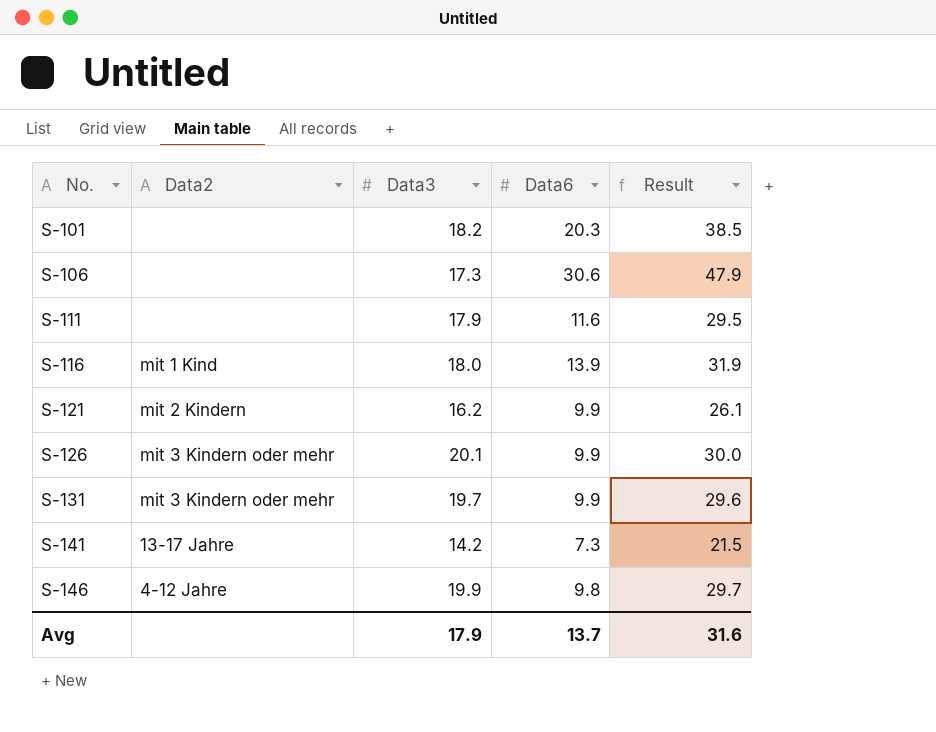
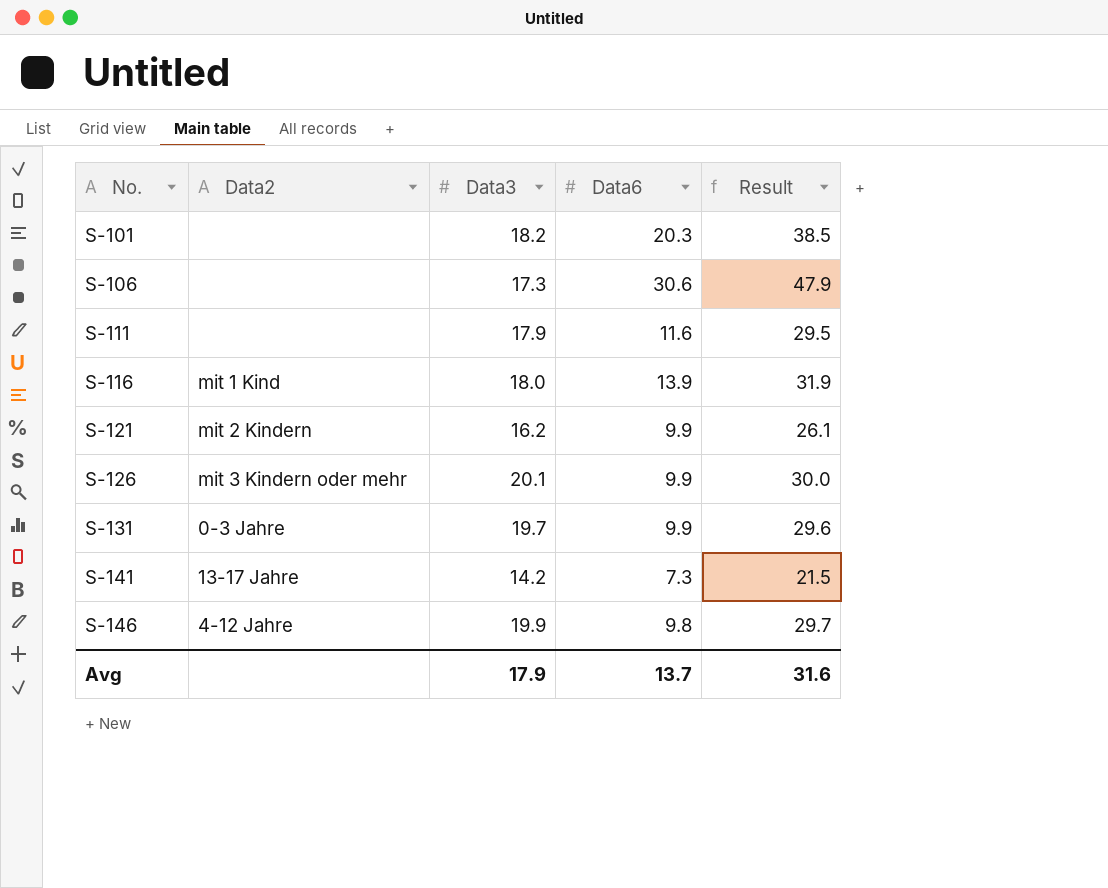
S-131 | Data2: mit 3 Kindern oder mehr -> 0-3 Jahre

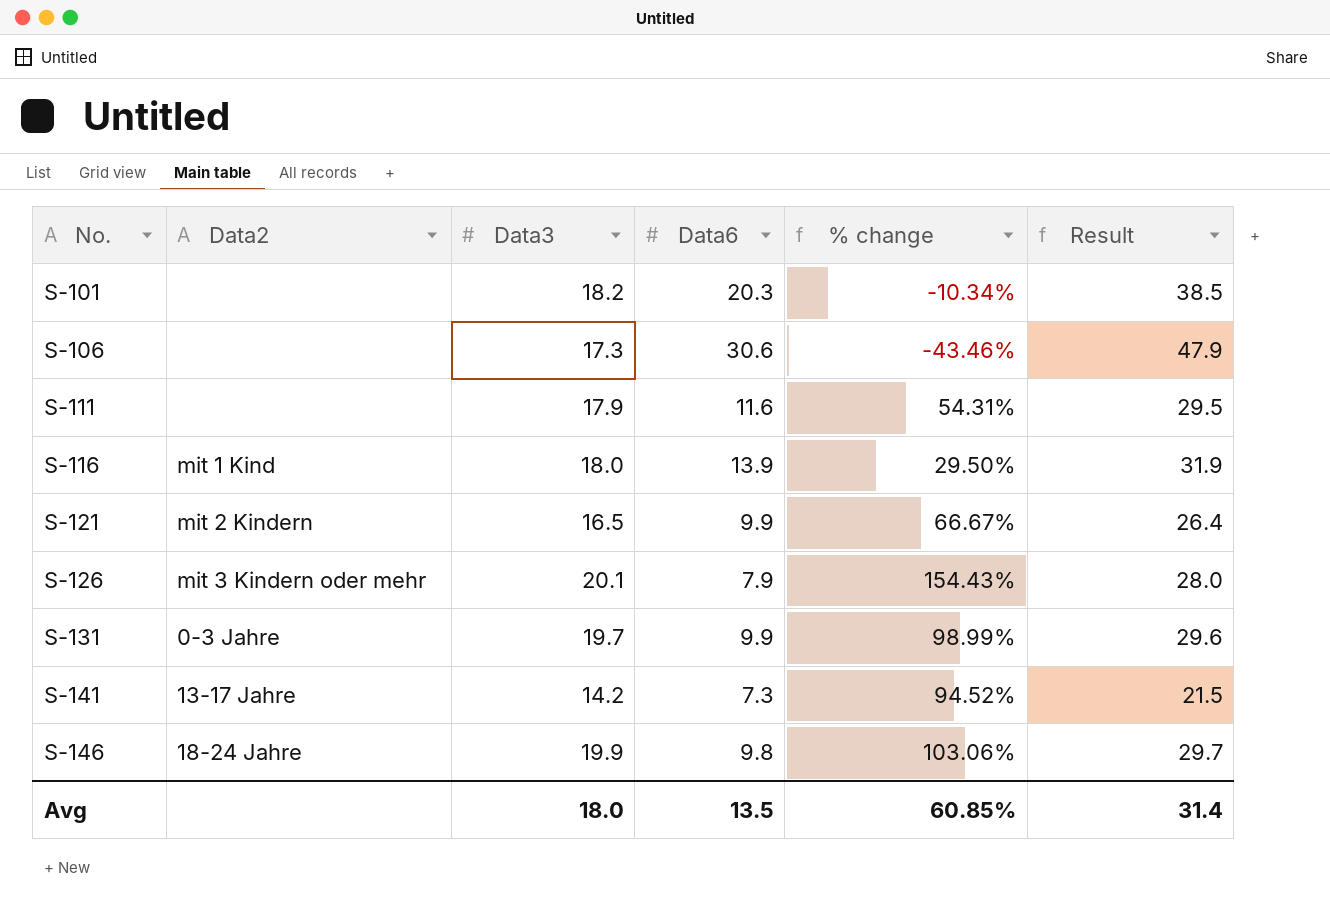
column % change | formula: none -> ([Data3] - [Data6]) / [Data6]
S-121 | Data3: 16.2 -> 16.5
S-121 | Result: 26.1 -> 26.4
S-126 | Data6: 9.9 -> 7.9
S-126 | Result: 30.0 -> 28.0
S-146 | Data2: 4-12 Jahre -> 18-24 Jahre
Avg | Data3: 17.9 -> 18.0
Avg | Data6: 13.7 -> 13.5
Avg | Result: 31.6 -> 31.4

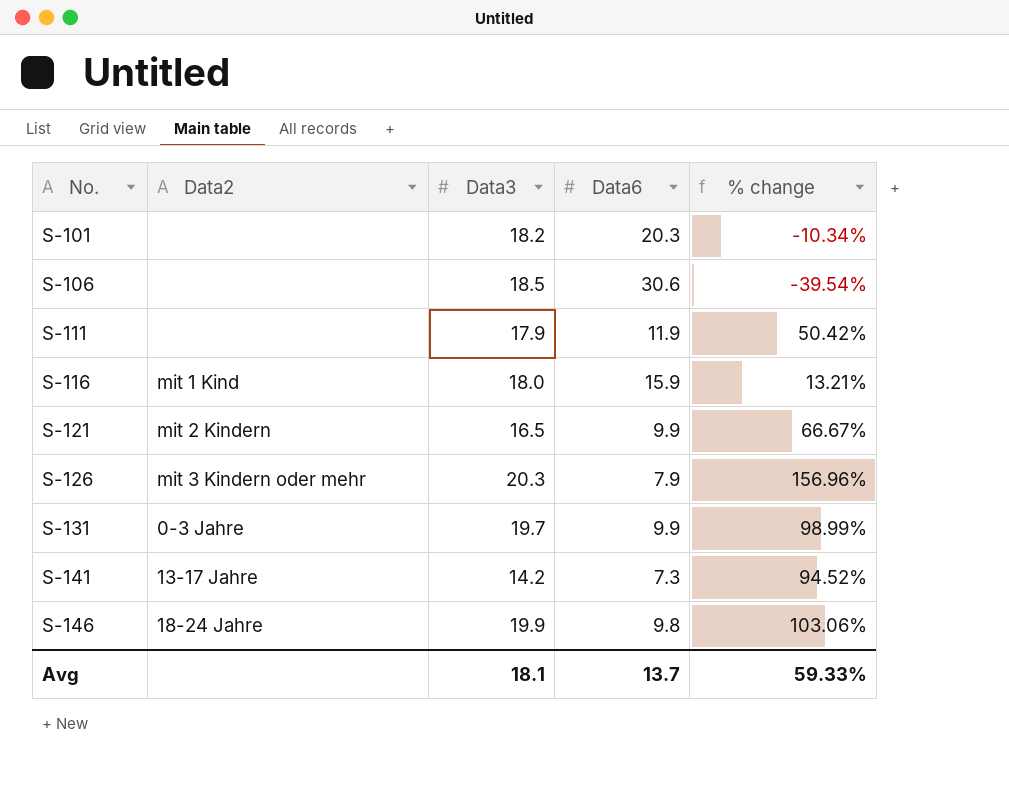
column Result | formula: [Data3] + [Data6] -> none
S-106 | Data3: 17.3 -> 18.5
S-106 | % change: -43.46% -> -39.54%
S-111 | Data6: 11.6 -> 11.9
S-111 | % change: 54.31% -> 50.42%
S-116 | Data6: 13.9 -> 15.9
S-116 | % change: 29.50% -> 13.21%
S-126 | Data3: 20.1 -> 20.3
S-126 | % change: 154.43% -> 156.96%
Avg | Data3: 18.0 -> 18.1
Avg | Data6: 13.5 -> 13.7
Avg | % change: 60.85% -> 59.33%

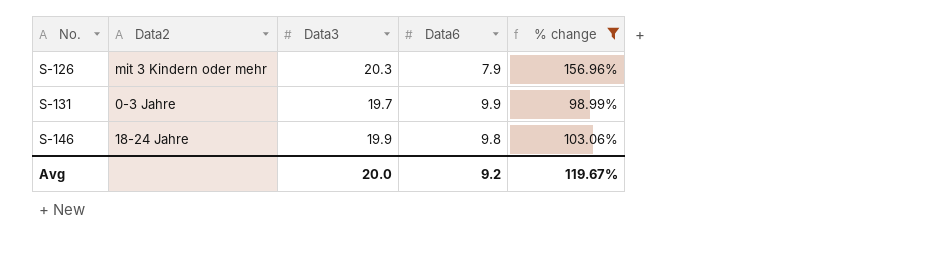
filter: none -> % change >= 98.99%
Avg | Data3: 18.1 -> 20.0
Avg | Data6: 13.7 -> 9.2
Avg | % change: 59.33% -> 119.67%

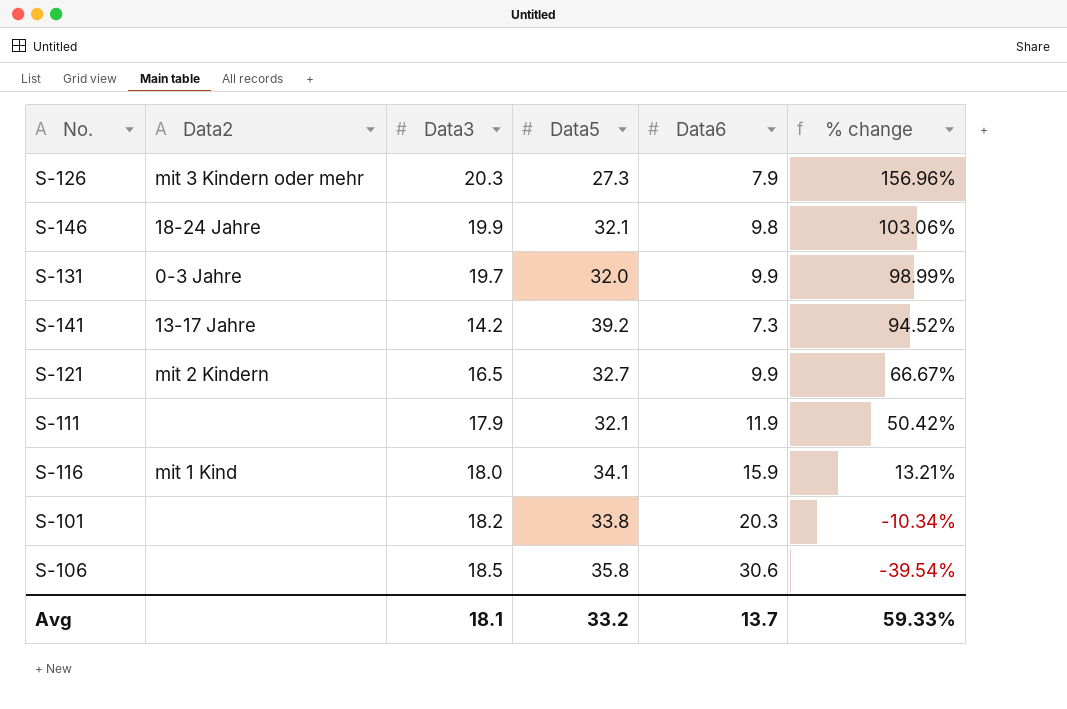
filter: % change >= 98.99% -> none
row order: No. ascending -> % change descending
column Data5 | position: none -> 4
Avg | Data3: 20.0 -> 18.1
Avg | Data6: 9.2 -> 13.7
Avg | % change: 119.67% -> 59.33%

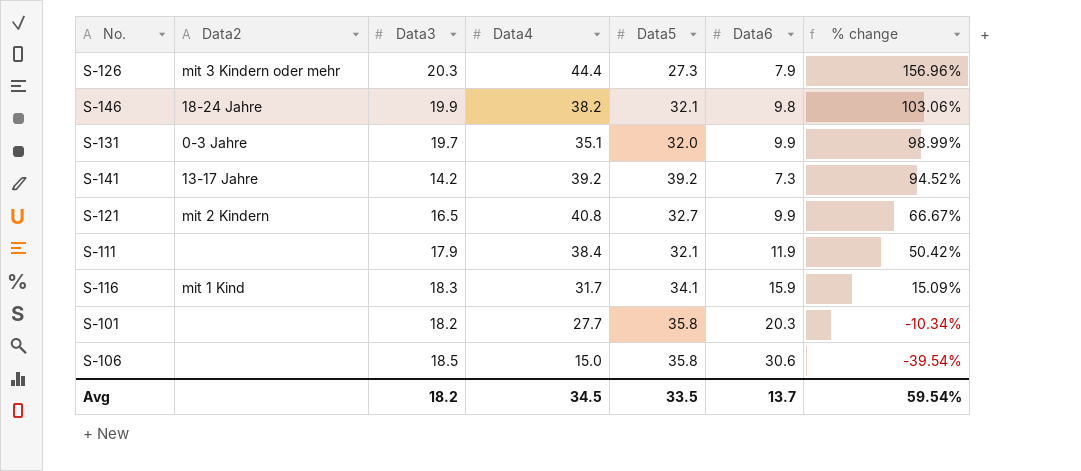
column Data4 | position: none -> 4
S-116 | Data3: 18.0 -> 18.3
S-116 | % change: 13.21% -> 15.09%
S-101 | Data5: 33.8 -> 35.8
Avg | Data3: 18.1 -> 18.2
Avg | Data5: 33.2 -> 33.5
Avg | % change: 59.33% -> 59.54%

